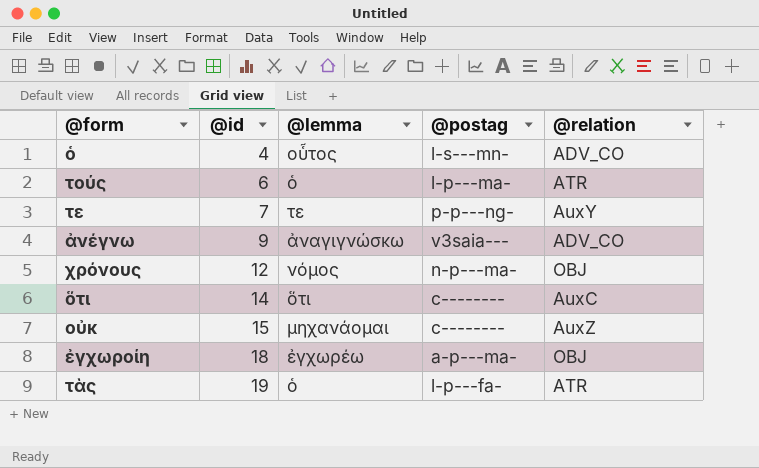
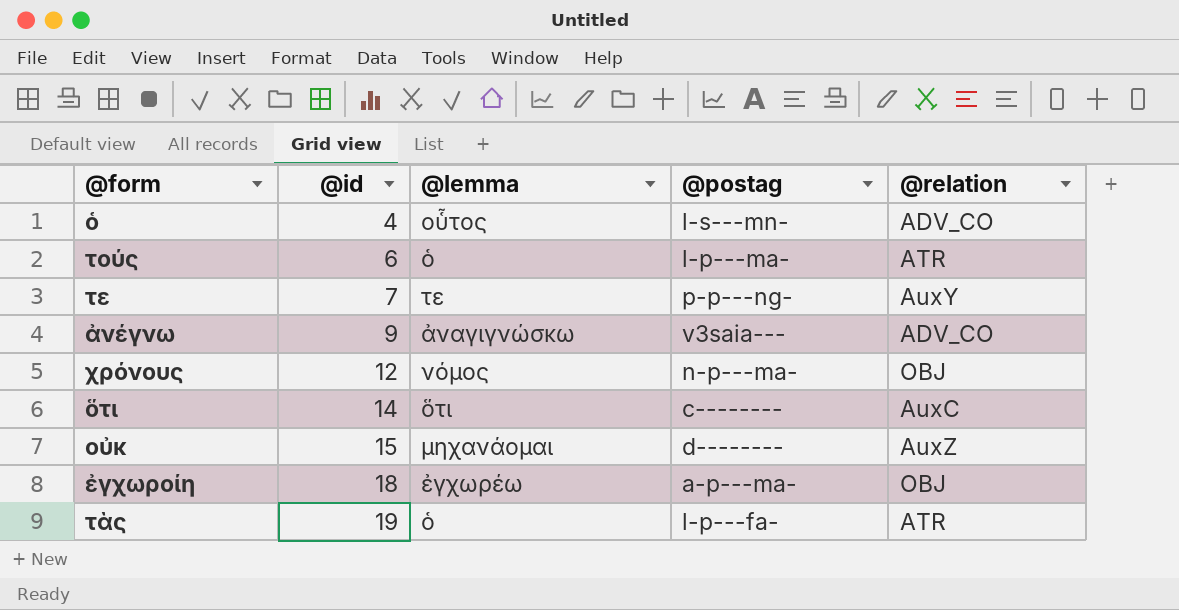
οὐκ | @postag: c-------- -> d--------

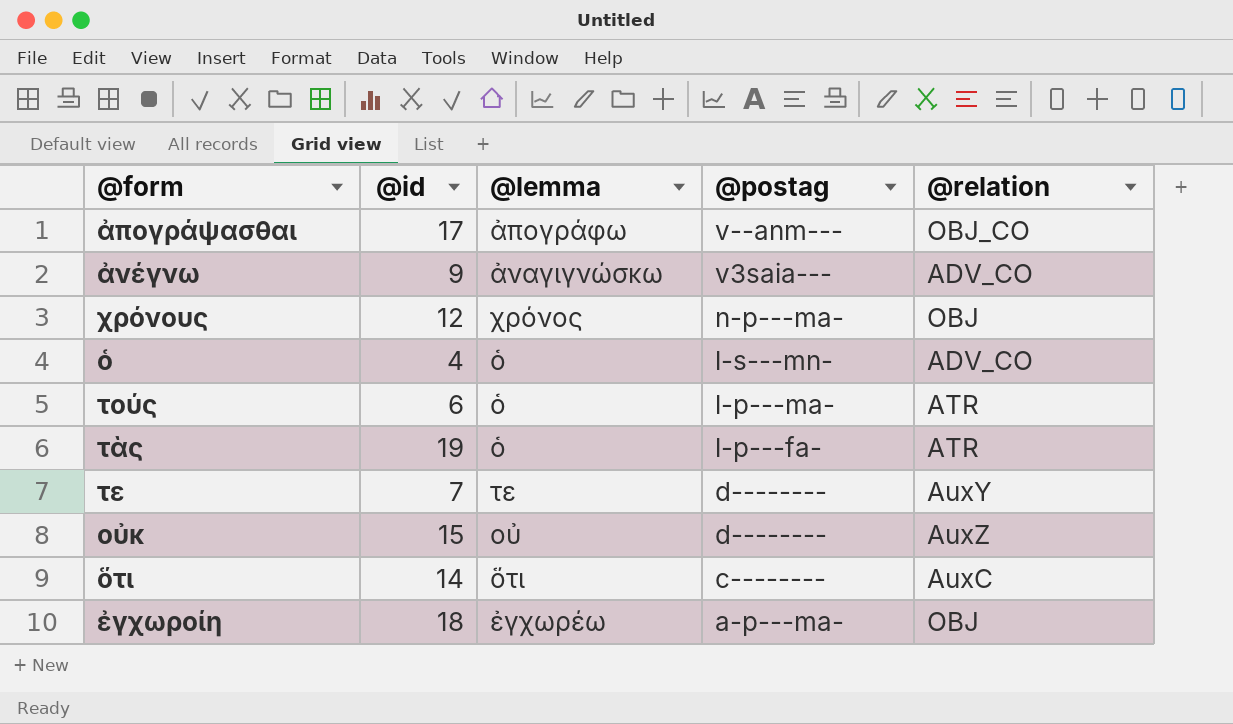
row order: @id ascending -> @postag descending
row ἀπογράψασθαι: none -> 17 | ἀπογράφω | v--anm--- | OBJ_CO
χρόνους | @lemma: νόμος -> χρόνος
ὁ | @lemma: οὗτος -> ὁ
τε | @postag: p-p---ng- -> d--------
οὐκ | @lemma: μηχανάομαι -> οὐ

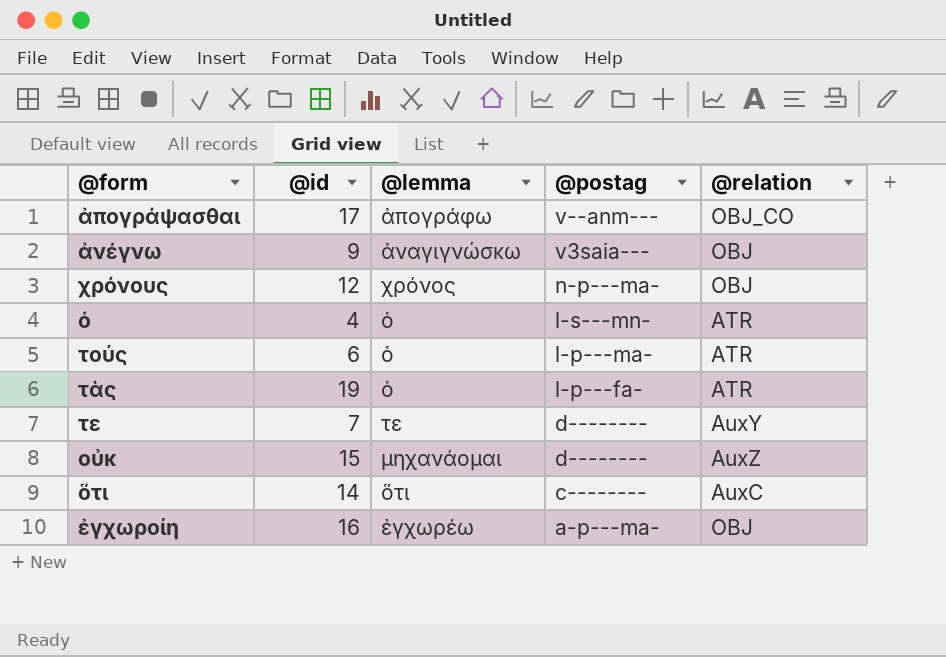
ἀνέγνω | @relation: ADV_CO -> OBJ
ὁ | @relation: ADV_CO -> ATR
οὐκ | @lemma: οὐ -> μηχανάομαι
ἐγχωροίη | @id: 18 -> 16

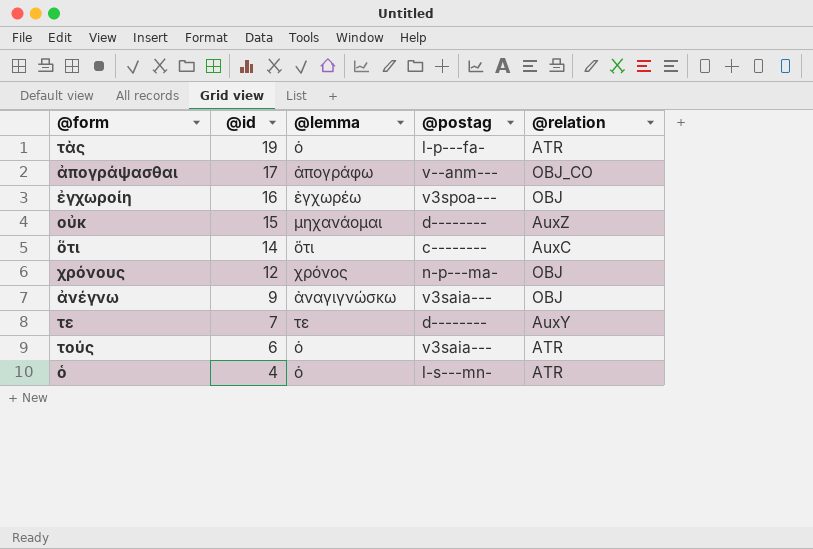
row order: @postag descending -> @id descending
ἐγχωροίη | @postag: a-p---ma- -> v3spoa---
τούς | @postag: l-p---ma- -> v3saia---

